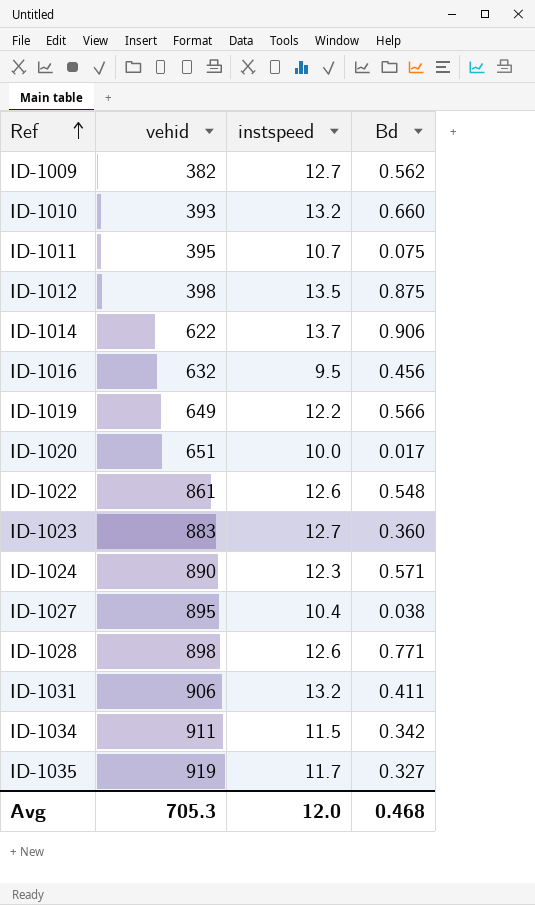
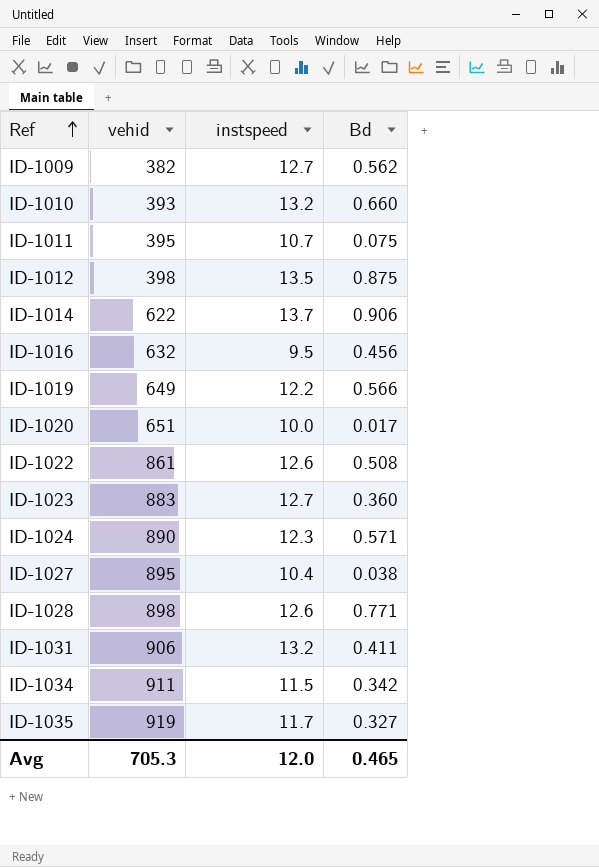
ID-1022 | Bd: 0.548 -> 0.508
Avg | Bd: 0.468 -> 0.465

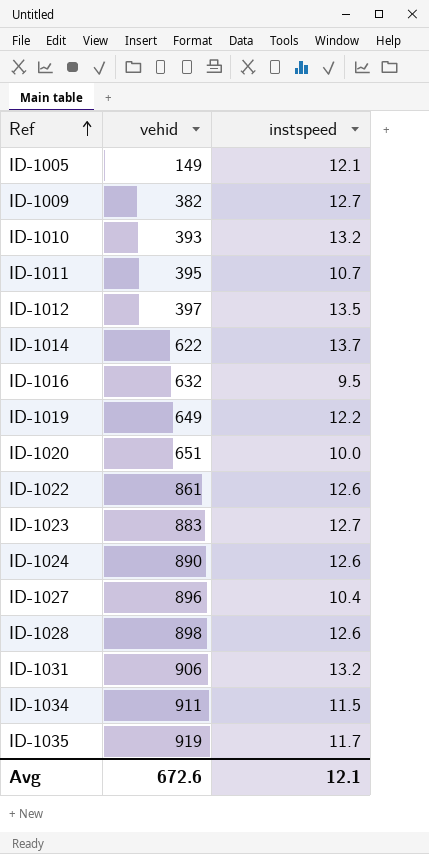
column Bd | position: 4 -> none
row ID-1005: none -> 149 | 12.1
ID-1012 | vehid: 398 -> 397
ID-1024 | instspeed: 12.3 -> 12.6
ID-1027 | vehid: 895 -> 896
Avg | vehid: 705.3 -> 672.6
Avg | instspeed: 12.0 -> 12.1

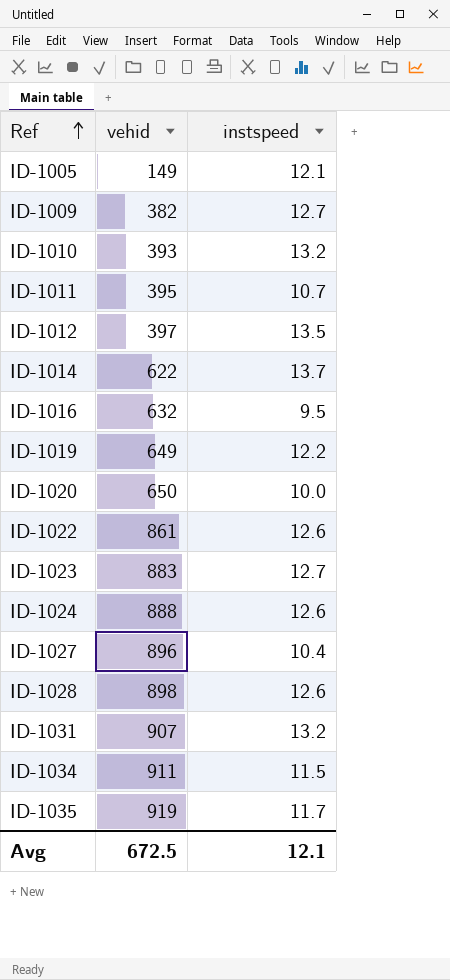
ID-1020 | vehid: 651 -> 650
ID-1024 | vehid: 890 -> 888
ID-1031 | vehid: 906 -> 907
Avg | vehid: 672.6 -> 672.5

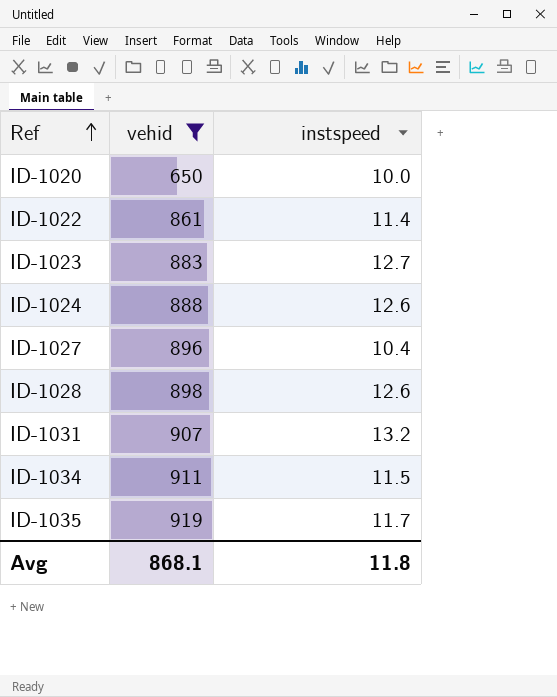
filter: none -> vehid >= 650
ID-1022 | instspeed: 12.6 -> 11.4
Avg | vehid: 672.5 -> 868.1
Avg | instspeed: 12.1 -> 11.8

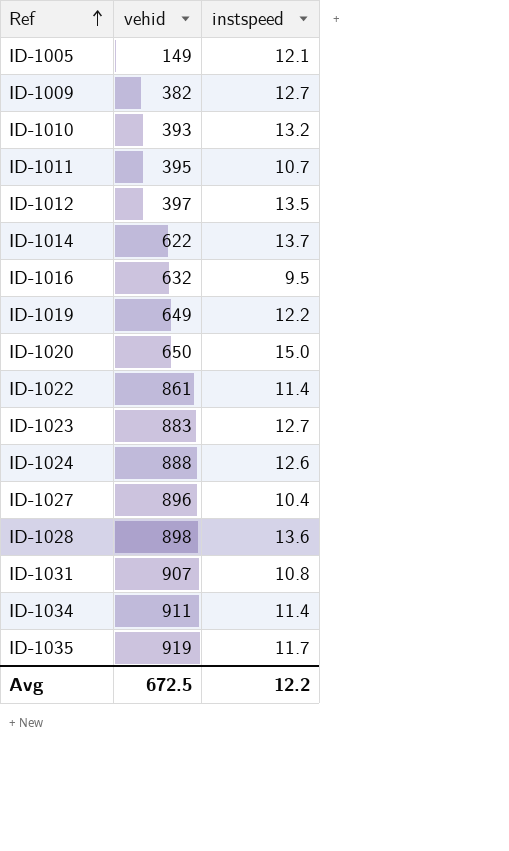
filter: vehid >= 650 -> none
ID-1020 | instspeed: 10.0 -> 15.0
ID-1028 | instspeed: 12.6 -> 13.6
ID-1031 | instspeed: 13.2 -> 10.8
ID-1034 | instspeed: 11.5 -> 11.4
Avg | vehid: 868.1 -> 672.5
Avg | instspeed: 11.8 -> 12.2

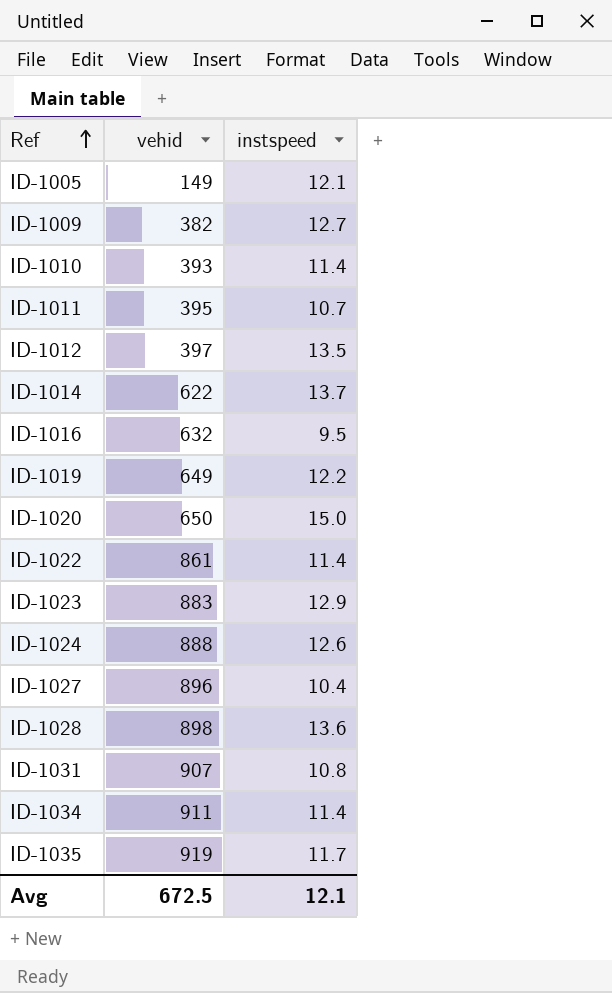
ID-1010 | instspeed: 13.2 -> 11.4
ID-1023 | instspeed: 12.7 -> 12.9
Avg | instspeed: 12.2 -> 12.1

